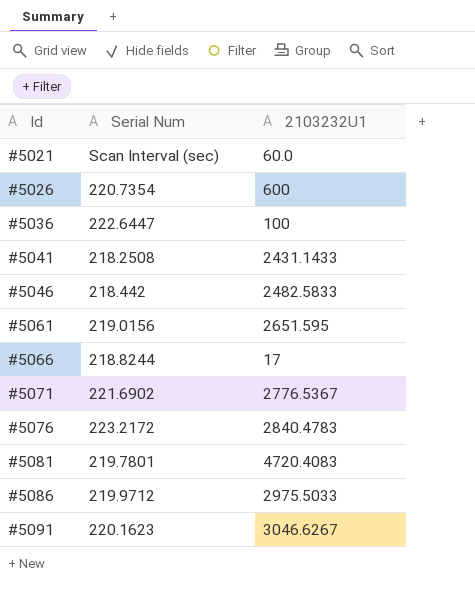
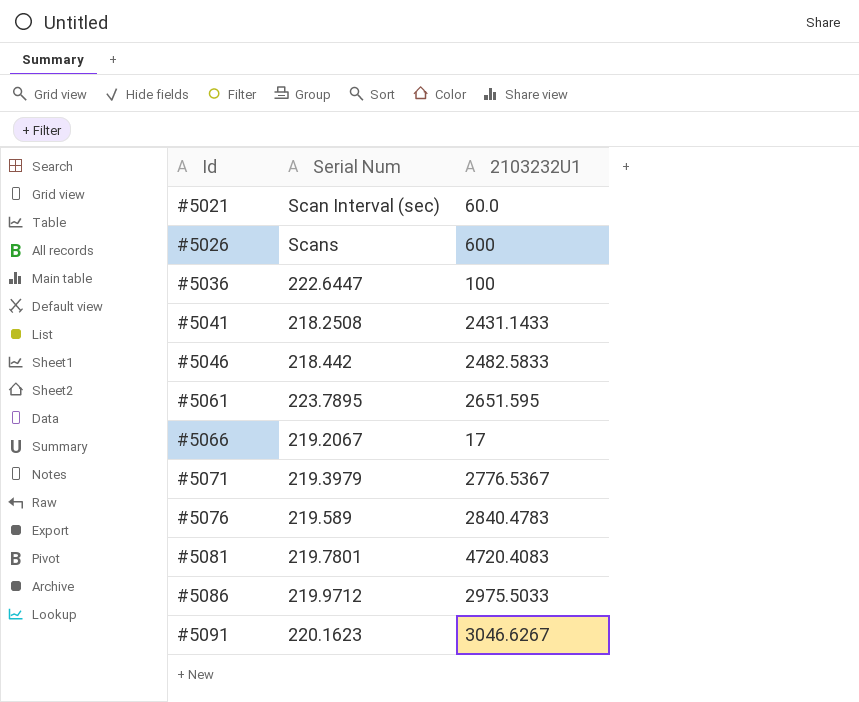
#5026 | Serial Num: 220.7354 -> Scans
#5061 | Serial Num: 219.0156 -> 223.7895
#5066 | Serial Num: 218.8244 -> 219.2067
#5071 | Serial Num: 221.6902 -> 219.3979
#5076 | Serial Num: 223.2172 -> 219.589

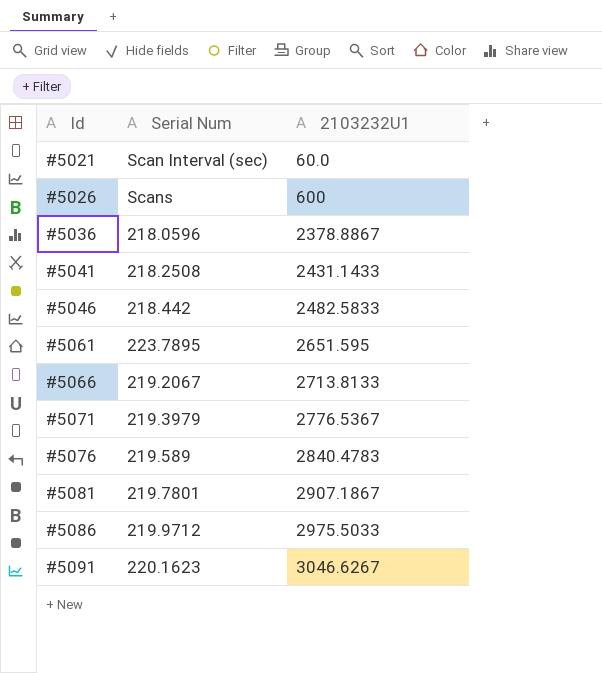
#5036 | Serial Num: 222.6447 -> 218.0596
#5036 | 2103232U1: 100 -> 2378.8867
#5066 | 2103232U1: 17 -> 2713.8133
#5081 | 2103232U1: 4720.4083 -> 2907.1867

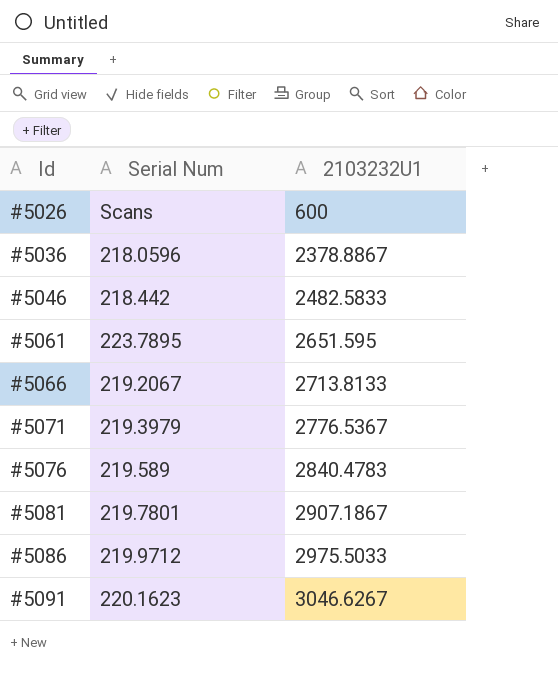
row #5021: Scan Interval (sec) | 60.0 -> none
row #5041: 218.2508 | 2431.1433 -> none

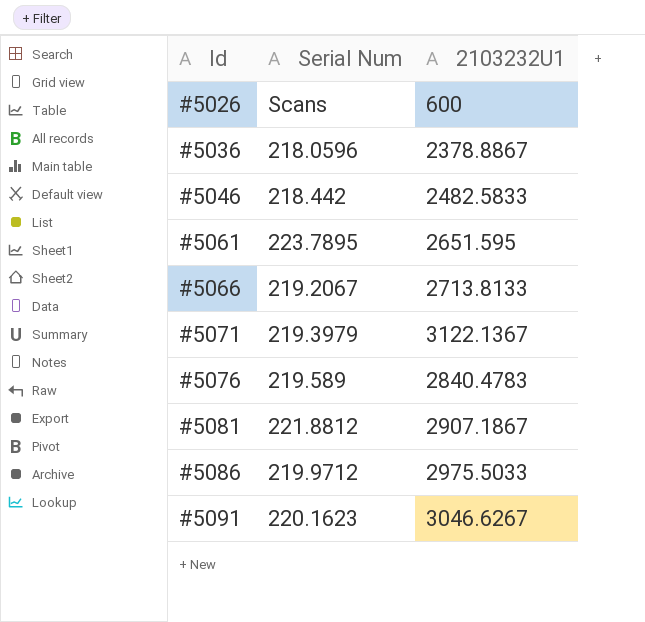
#5071 | 2103232U1: 2776.5367 -> 3122.1367
#5081 | Serial Num: 219.7801 -> 221.8812

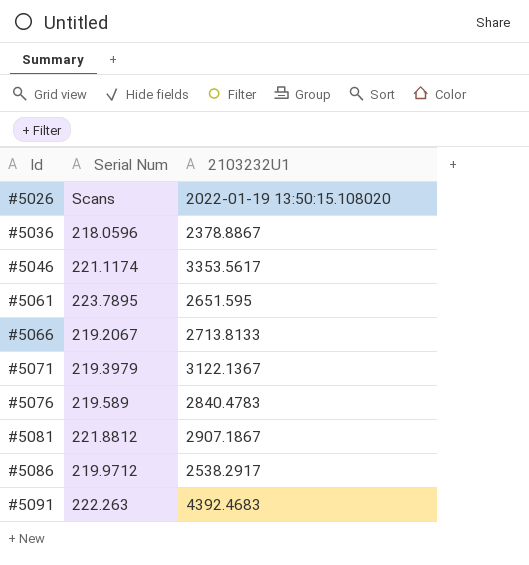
#5026 | 2103232U1: 600 -> 2022-01-19 13:50:15.108020
#5046 | Serial Num: 218.442 -> 221.1174
#5046 | 2103232U1: 2482.5833 -> 3353.5617
#5086 | 2103232U1: 2975.5033 -> 2538.2917
#5091 | Serial Num: 220.1623 -> 222.263
#5091 | 2103232U1: 3046.6267 -> 4392.4683

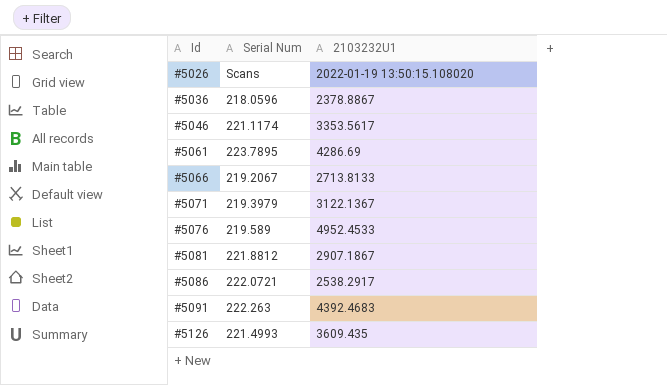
#5061 | 2103232U1: 2651.595 -> 4286.69
#5076 | 2103232U1: 2840.4783 -> 4952.4533
#5086 | Serial Num: 219.9712 -> 222.0721
row #5126: none -> 221.4993 | 3609.435

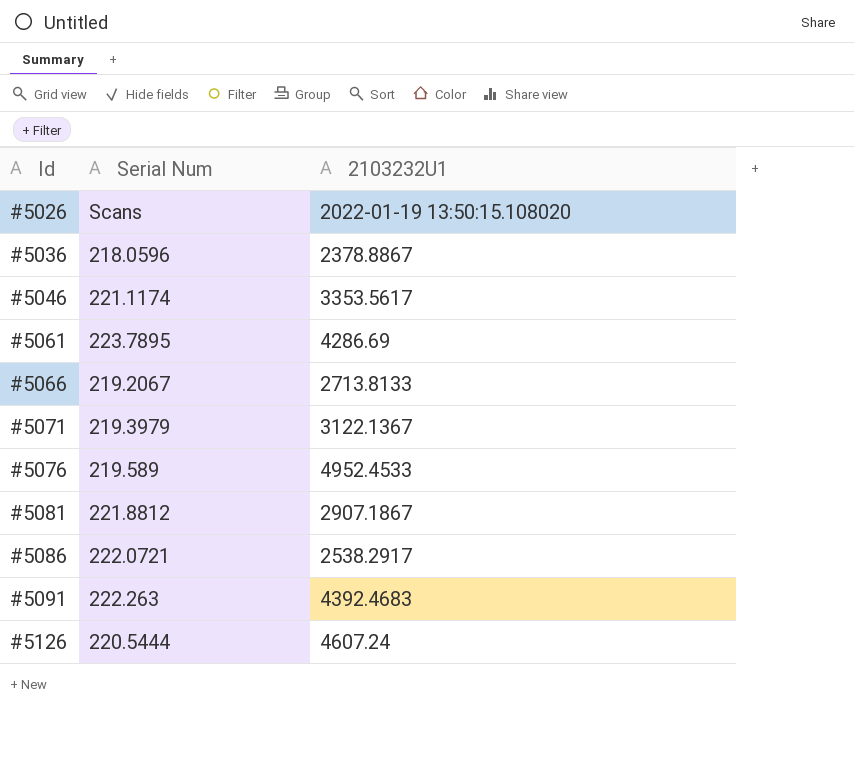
#5126 | Serial Num: 221.4993 -> 220.5444
#5126 | 2103232U1: 3609.435 -> 4607.24

